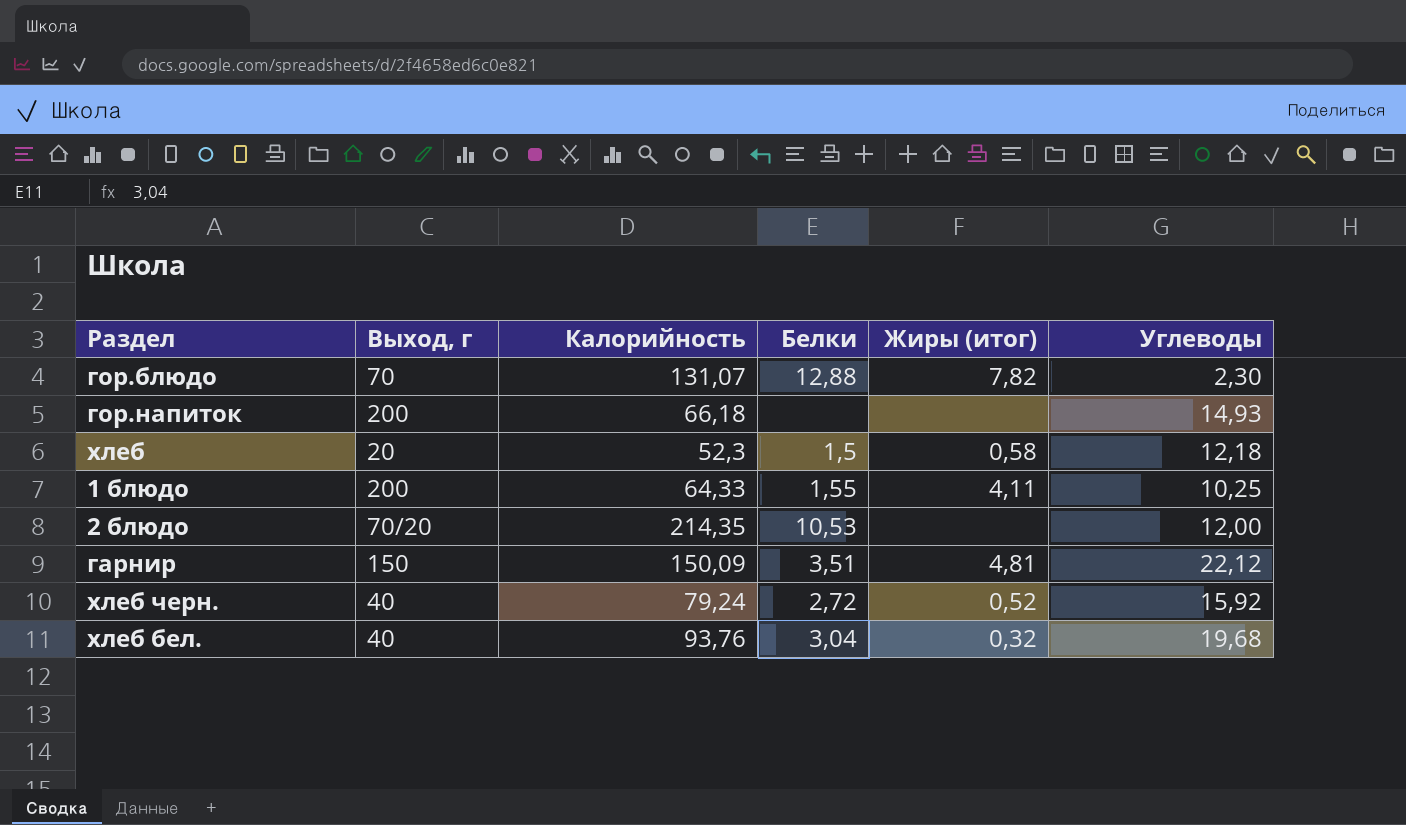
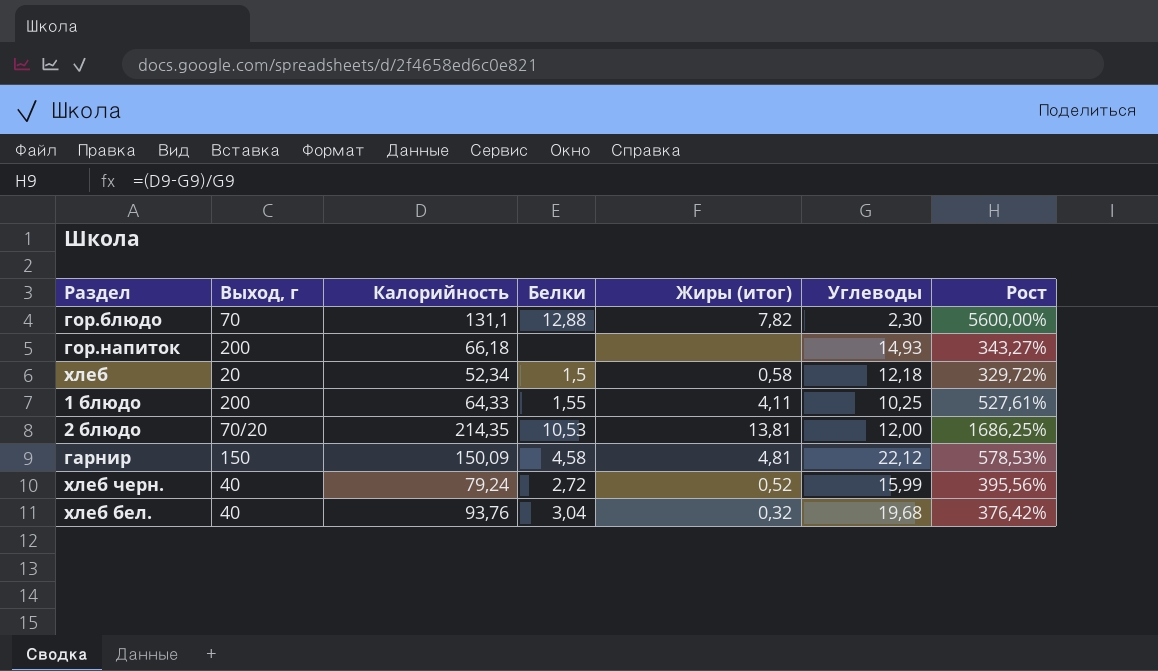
column Рост | formula: none -> ([Калорийность] - [Углеводы]) / [Углеводы]
гор.блюдо | Калорийность: 131,07 -> 131,1
хлеб | Калорийность: 52,3 -> 52,34
2 блюдо | Жиры (итог): none -> 13,81
гарнир | Белки: 3,51 -> 4,58
хлеб черн. | Углеводы: 15,92 -> 15,99

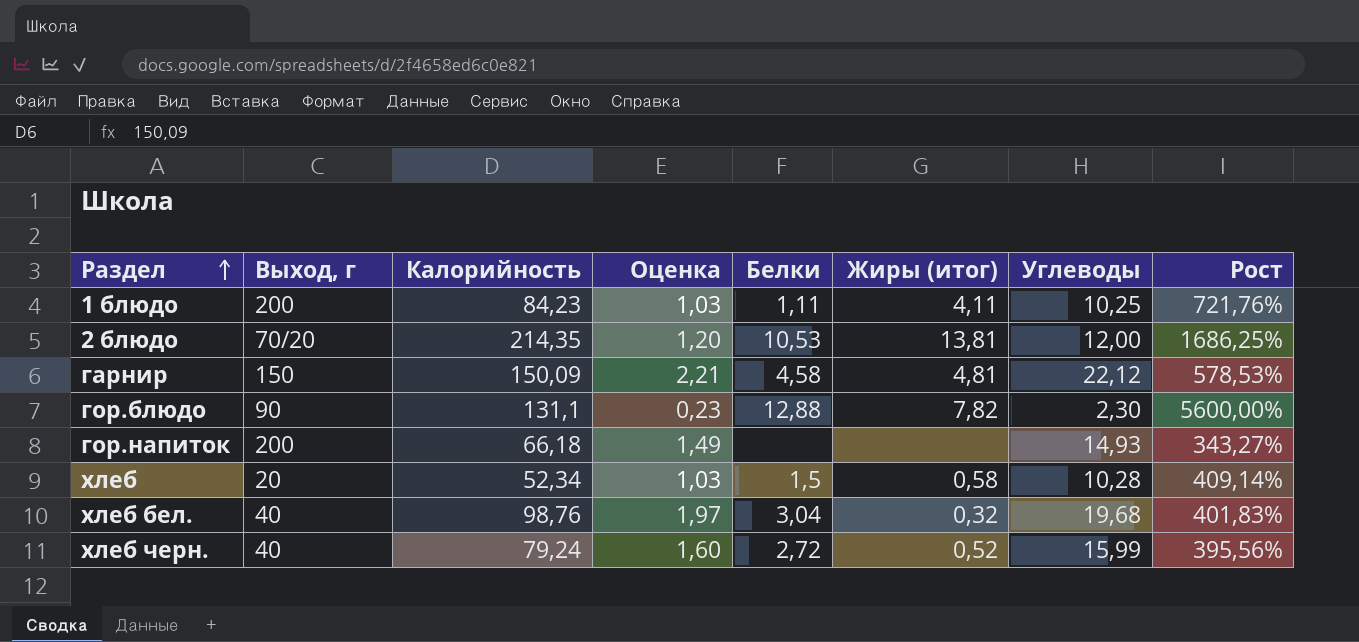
row order: none -> Раздел ascending
column Оценка | formula: none -> [Углеводы] * 0,1
1 блюдо | Калорийность: 64,33 -> 84,23
1 блюдо | Белки: 1,55 -> 1,11
1 блюдо | Рост: 527,61% -> 721,76%
гор.блюдо | Выход, г: 70 -> 90
хлеб | Углеводы: 12,18 -> 10,28
хлеб | Рост: 329,72% -> 409,14%
хлеб бел. | Калорийность: 93,76 -> 98,76
хлеб бел. | Рост: 376,42% -> 401,83%

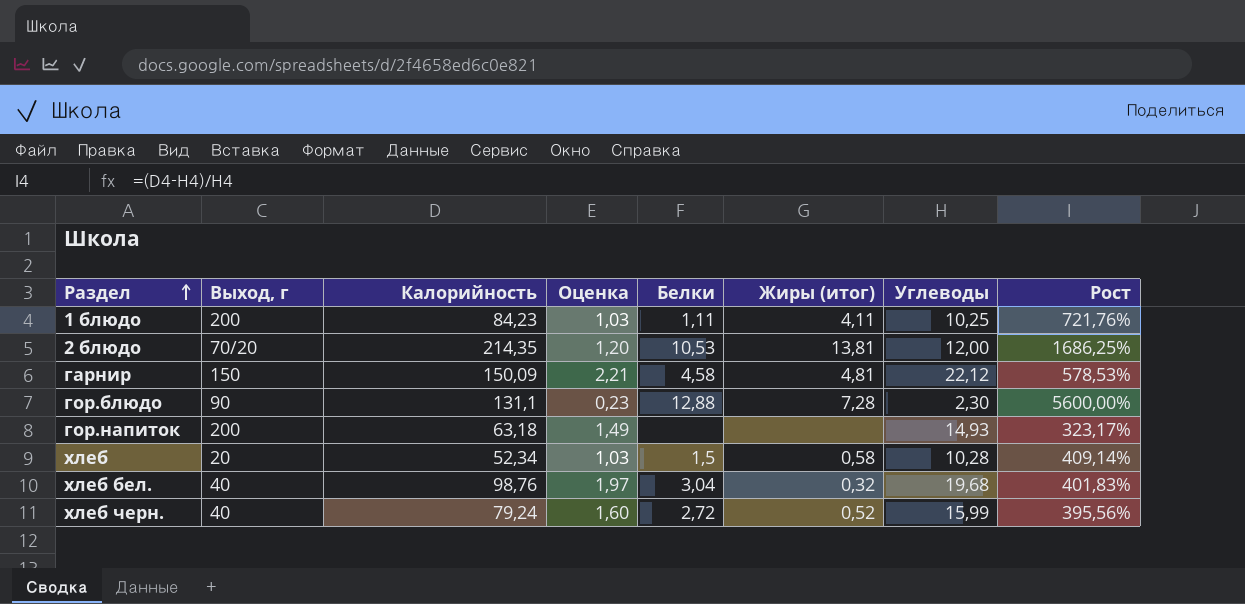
гор.блюдо | Жиры (итог): 7,82 -> 7,28
гор.напиток | Калорийность: 66,18 -> 63,18
гор.напиток | Рост: 343,27% -> 323,17%

